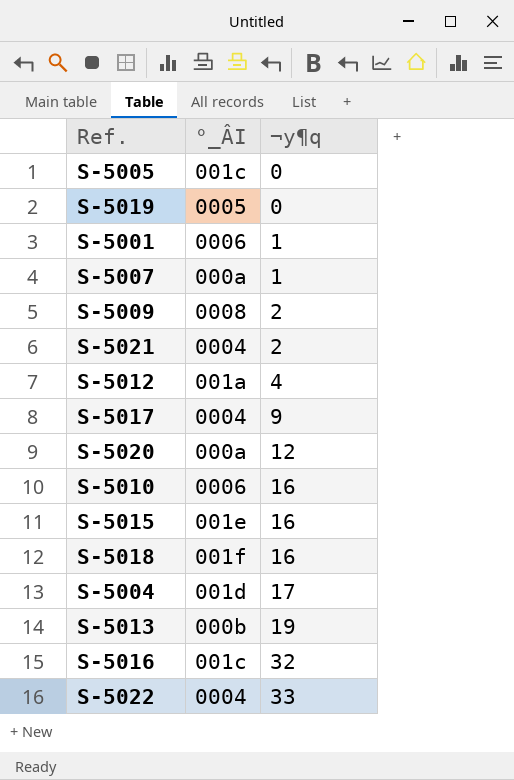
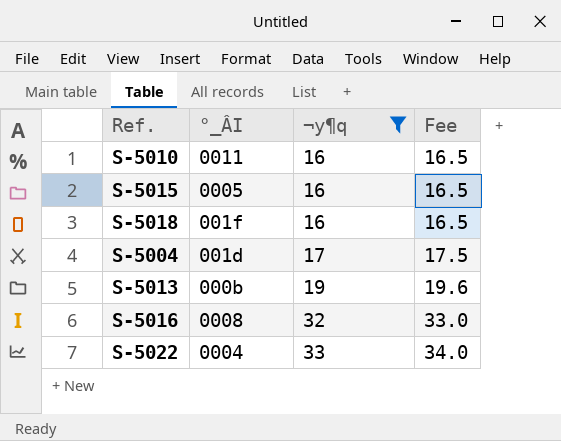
filter: none -> ¬y¶q >= 16
column Fee | formula: none -> [¬y¶q] * 1.03
S-5010 | °_ÂI: 0006 -> 0011
S-5015 | °_ÂI: 001e -> 0005
S-5016 | °_ÂI: 001c -> 0008

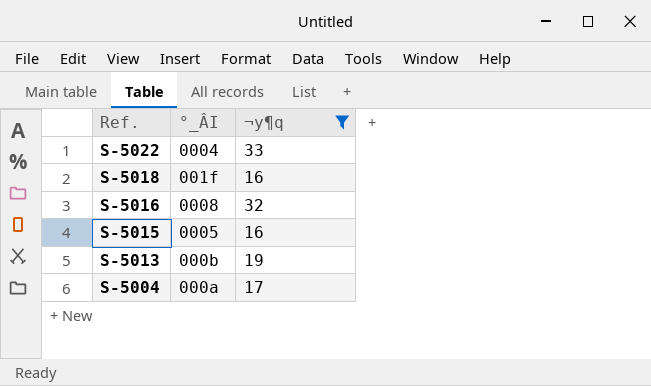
row order: ¬y¶q ascending -> Ref. descending
column Fee | formula: [¬y¶q] * 1.03 -> none
row S-5010: 0011 | 16 | 16.5 -> none
S-5004 | °_ÂI: 001d -> 000a

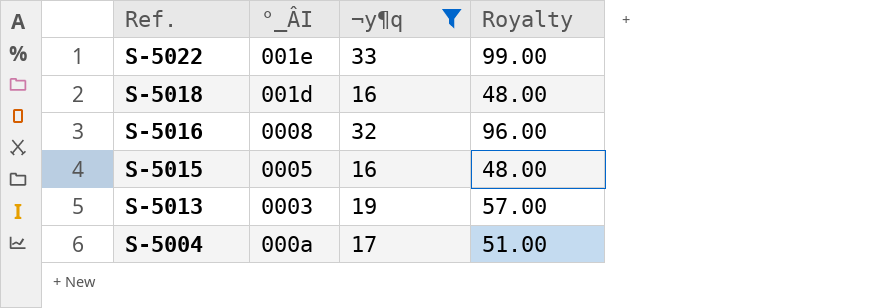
column Royalty | formula: none -> [¬y¶q] * 3
S-5022 | °_ÂI: 0004 -> 001e
S-5018 | °_ÂI: 001f -> 001d
S-5013 | °_ÂI: 000b -> 0003

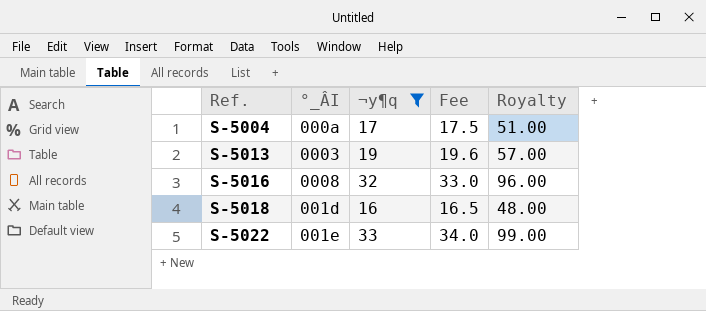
row order: Ref. descending -> Ref. ascending
column Fee | formula: none -> [¬y¶q] * 1.03
row S-5015: 0005 | 16 | 48.00 -> none

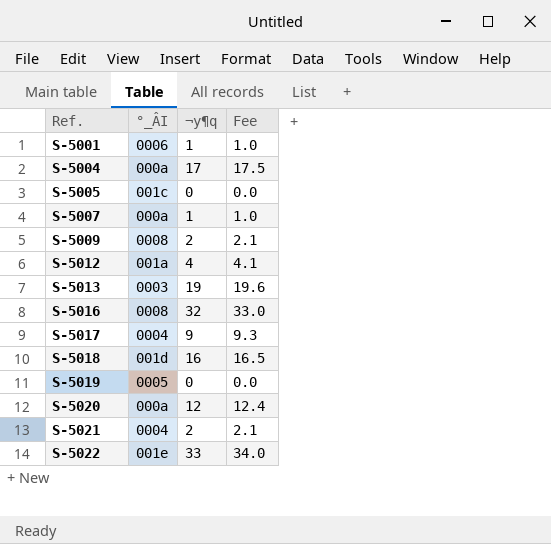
filter: ¬y¶q >= 16 -> none
column Royalty | formula: [¬y¶q] * 3 -> none

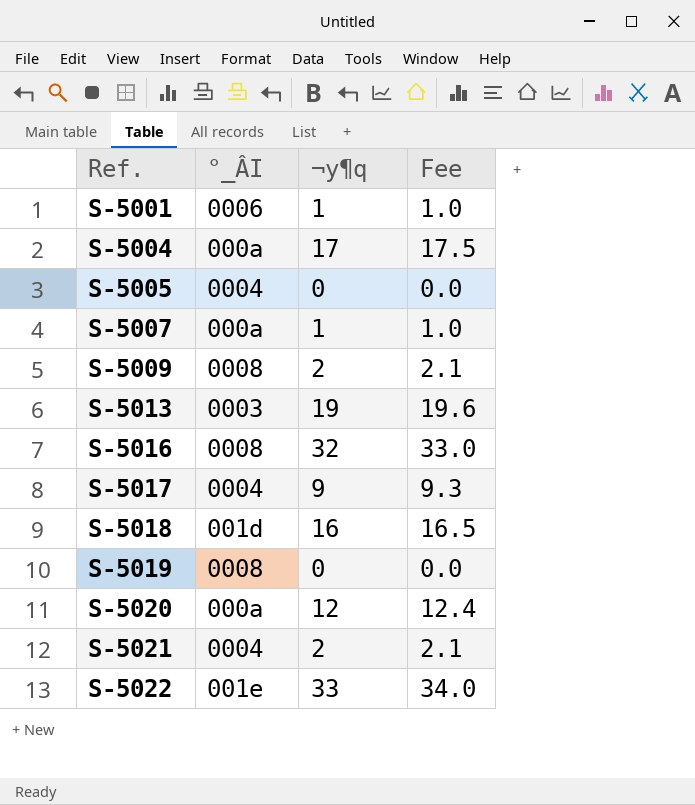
row S-5012: 001a | 4 | 4.1 -> none
S-5005 | °_ÂI: 001c -> 0004
S-5019 | °_ÂI: 0005 -> 0008

